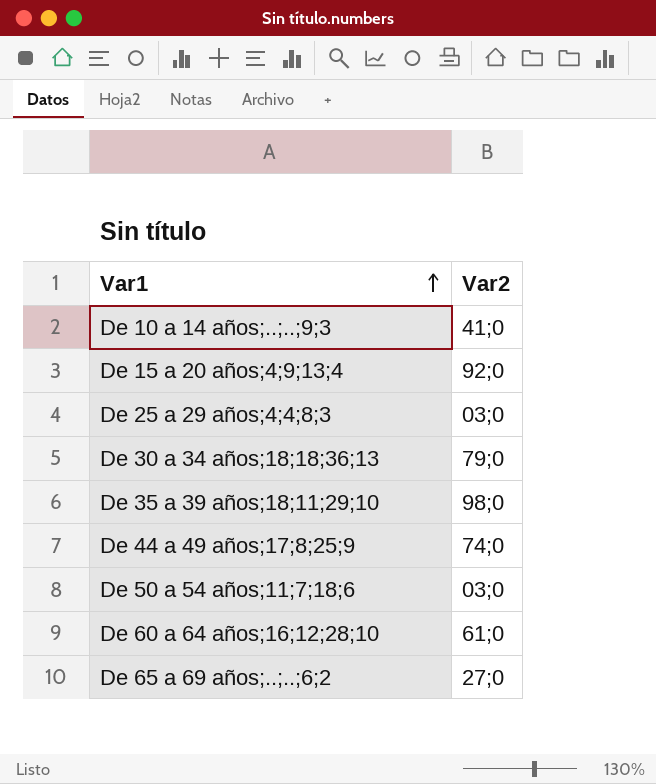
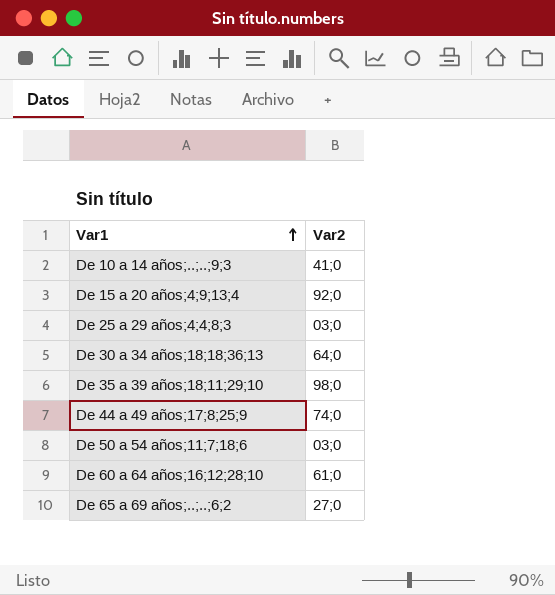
De 30 a 34 años;18;18;36;13 | Var2: 79;0 -> 64;0

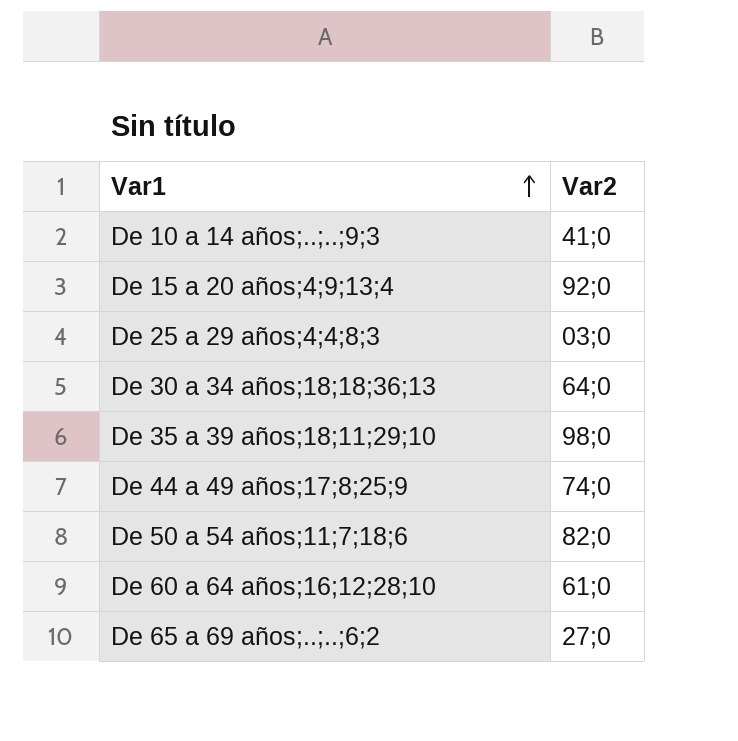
De 50 a 54 años;11;7;18;6 | Var2: 03;0 -> 82;0

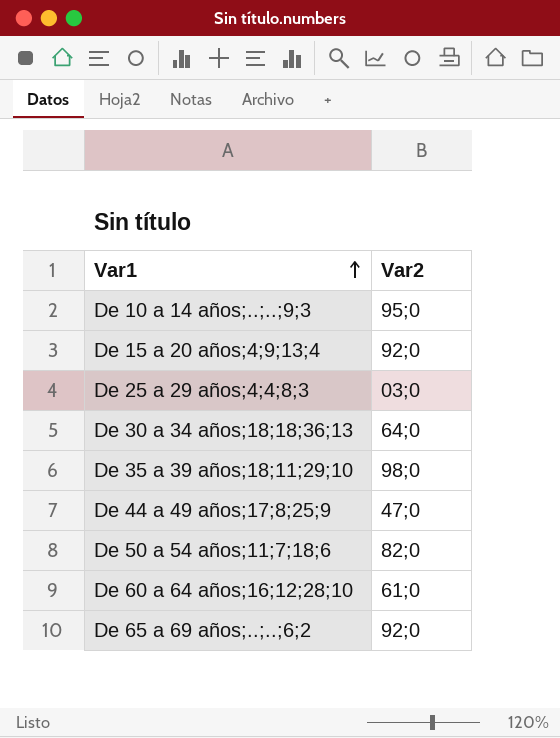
De 10 a 14 años;..;..;9;3 | Var2: 41;0 -> 95;0
De 44 a 49 años;17;8;25;9 | Var2: 74;0 -> 47;0
De 65 a 69 años;..;..;6;2 | Var2: 27;0 -> 92;0

